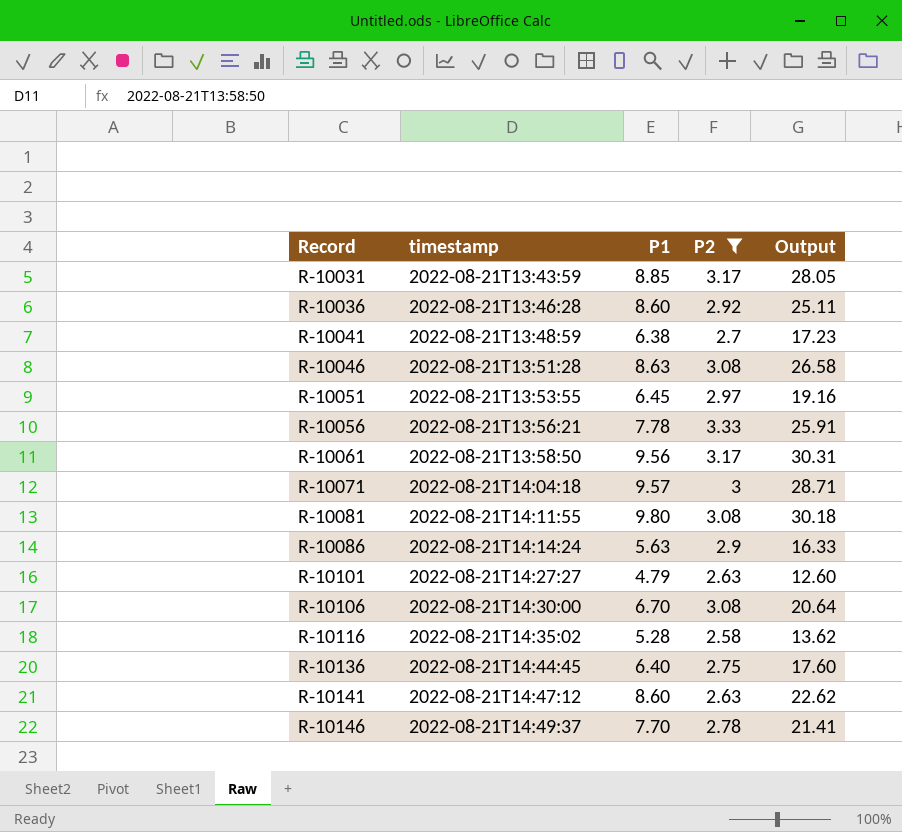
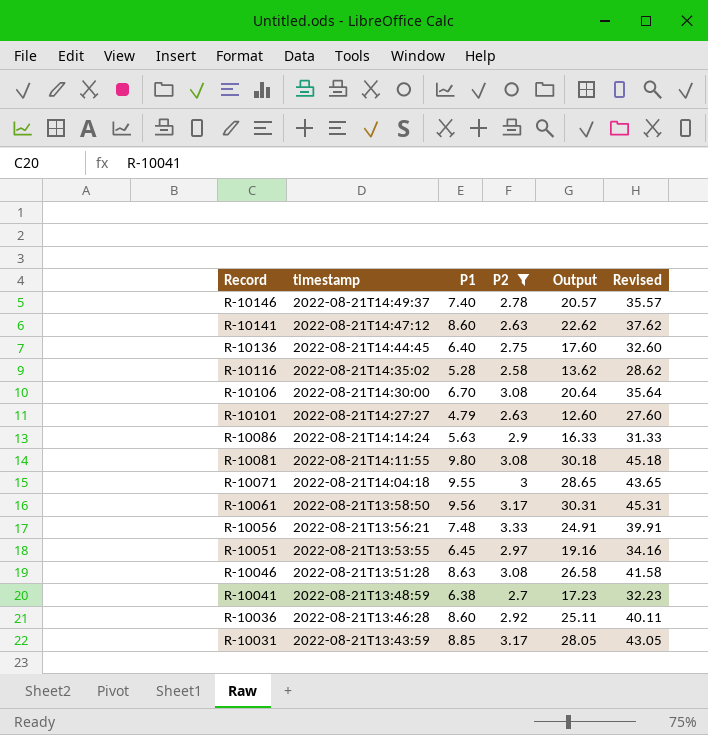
row order: Record ascending -> Record descending
column Revised | formula: none -> [Output] + 15
R-10146 | P1: 7.70 -> 7.40
R-10146 | Output: 21.41 -> 20.57
R-10071 | P1: 9.57 -> 9.55
R-10071 | Output: 28.71 -> 28.65
R-10056 | P1: 7.78 -> 7.48
R-10056 | Output: 25.91 -> 24.91

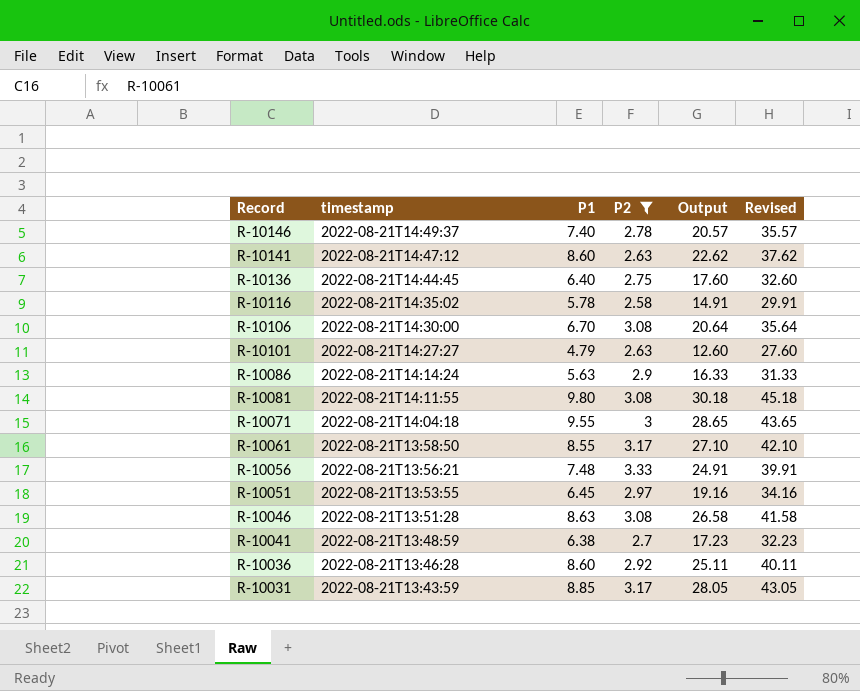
R-10116 | P1: 5.28 -> 5.78
R-10116 | Output: 13.62 -> 14.91
R-10116 | Revised: 28.62 -> 29.91
R-10061 | P1: 9.56 -> 8.55
R-10061 | Output: 30.31 -> 27.10
R-10061 | Revised: 45.31 -> 42.10

